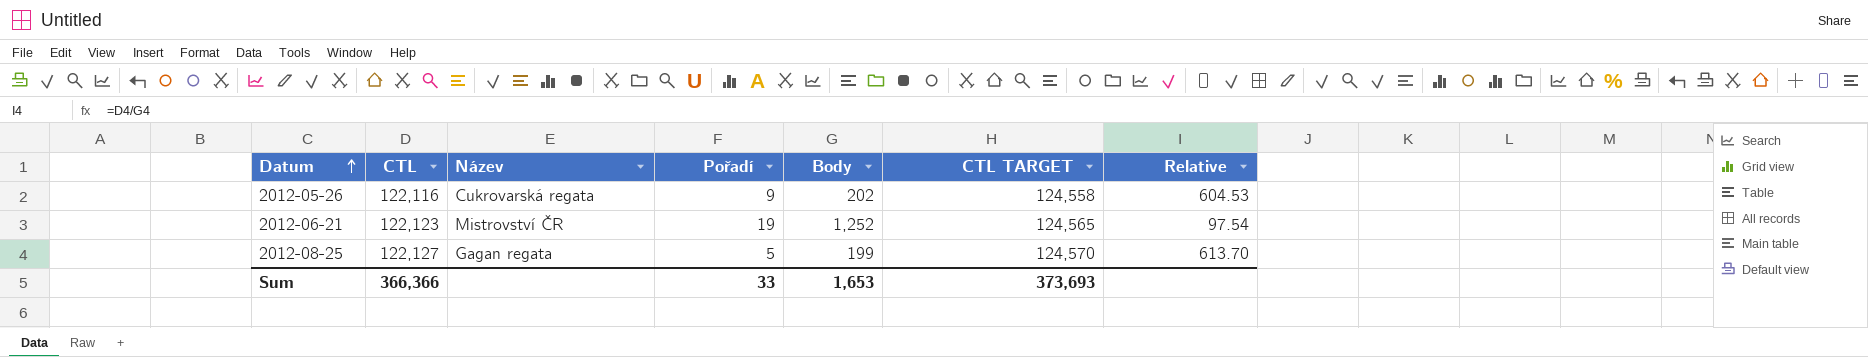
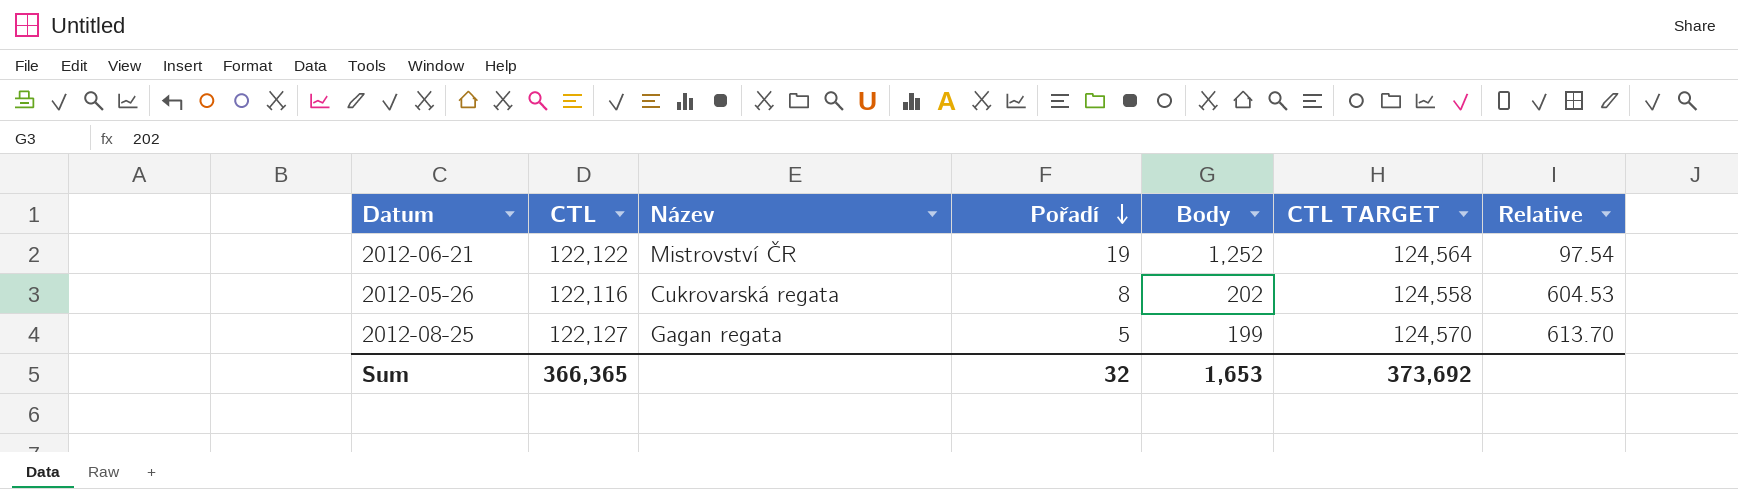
row order: Datum ascending -> Pořadí descending
2012-06-21 | CTL: 122,123 -> 122,122
2012-06-21 | CTL TARGET: 124,565 -> 124,564
2012-05-26 | Pořadí: 9 -> 8
Sum | CTL: 366,366 -> 366,365
Sum | Pořadí: 33 -> 32
Sum | CTL TARGET: 373,693 -> 373,692

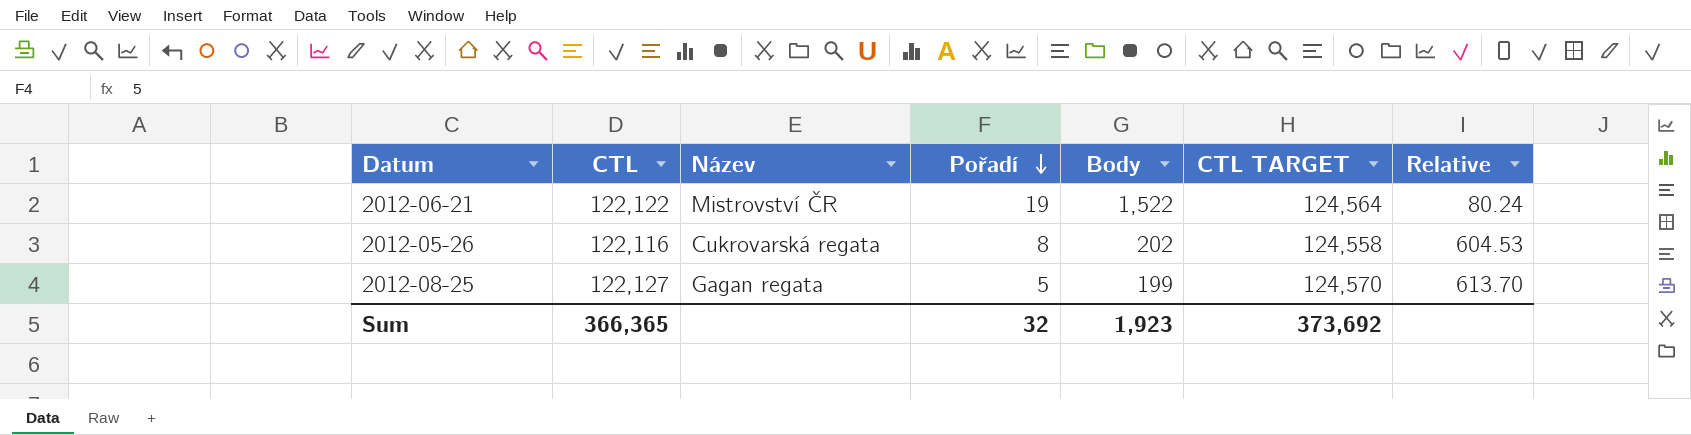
2012-06-21 | Body: 1,252 -> 1,522
2012-06-21 | Relative: 97.54 -> 80.24
Sum | Body: 1,653 -> 1,923

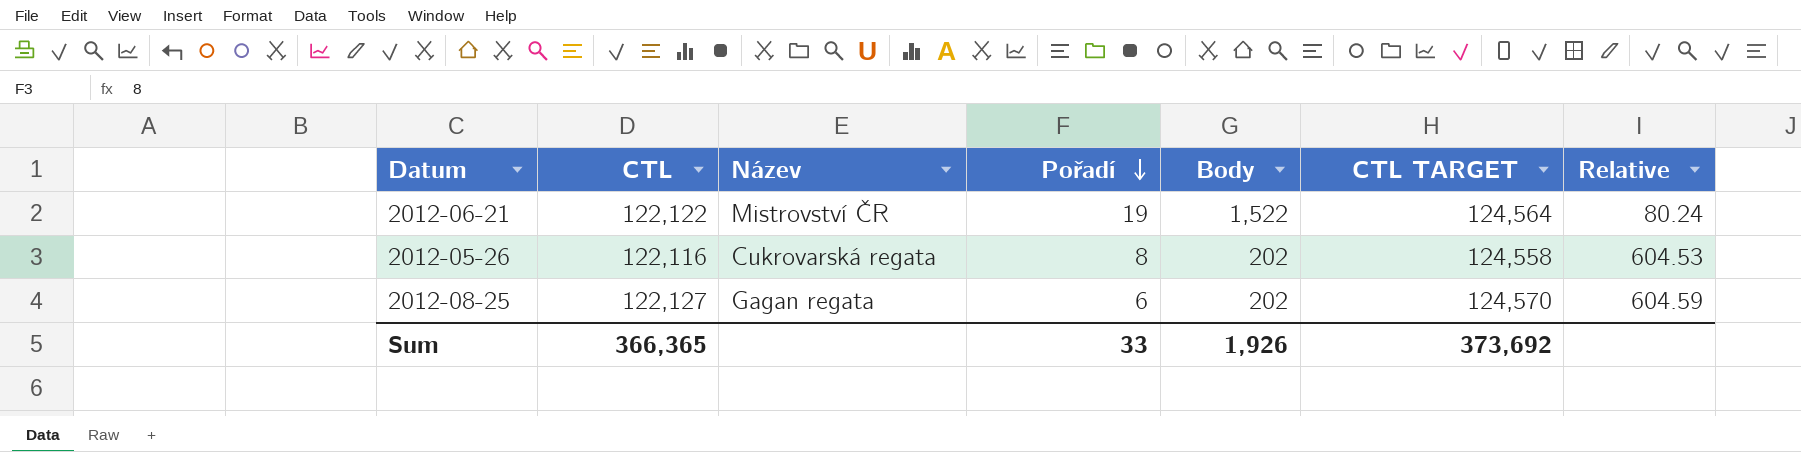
2012-08-25 | Pořadí: 5 -> 6
2012-08-25 | Body: 199 -> 202
2012-08-25 | Relative: 613.70 -> 604.59
Sum | Pořadí: 32 -> 33
Sum | Body: 1,923 -> 1,926

